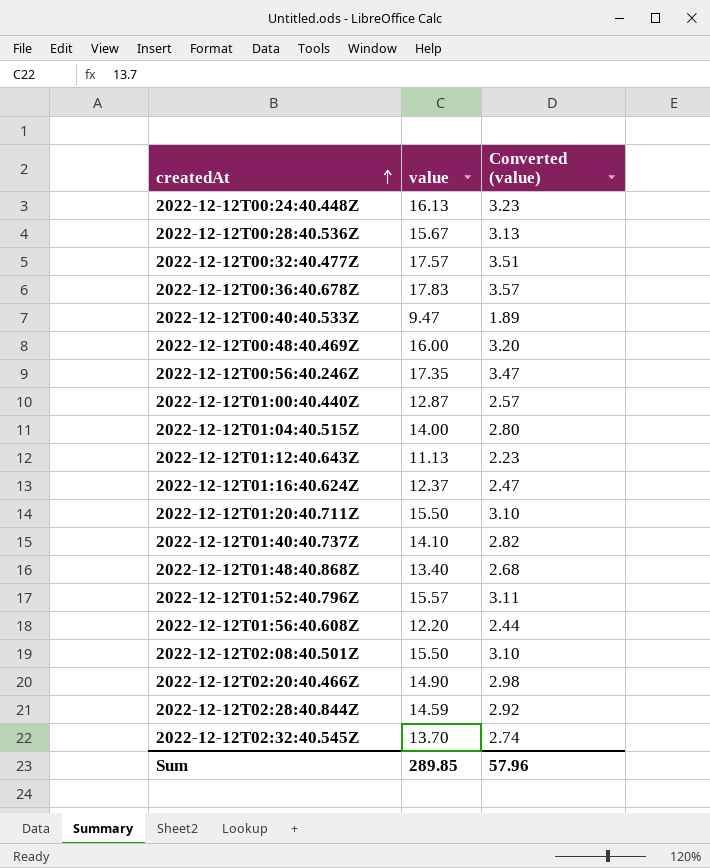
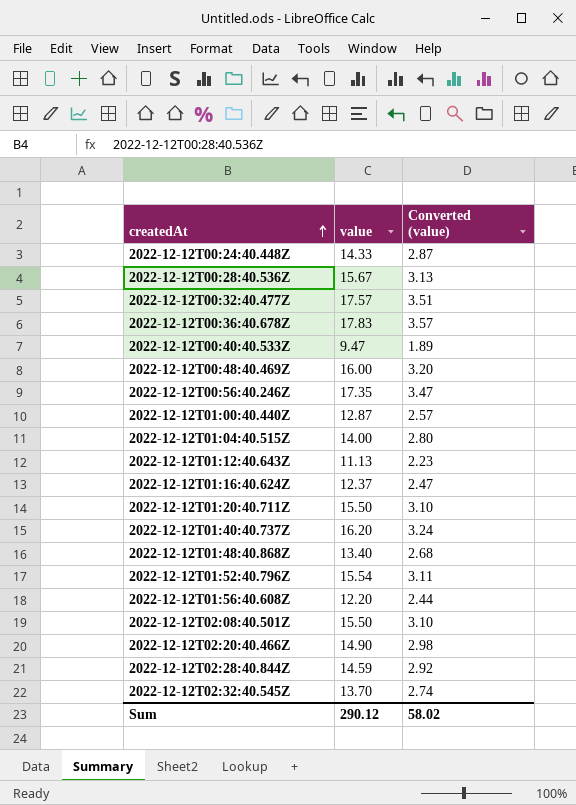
2022-12-12T00:24:40.448Z | value: 16.13 -> 14.33
2022-12-12T00:24:40.448Z | Converted (value): 3.23 -> 2.87
2022-12-12T01:40:40.737Z | value: 14.10 -> 16.20
2022-12-12T01:40:40.737Z | Converted (value): 2.82 -> 3.24
2022-12-12T01:52:40.796Z | value: 15.57 -> 15.54
Sum | value: 289.85 -> 290.12
Sum | Converted (value): 57.96 -> 58.02

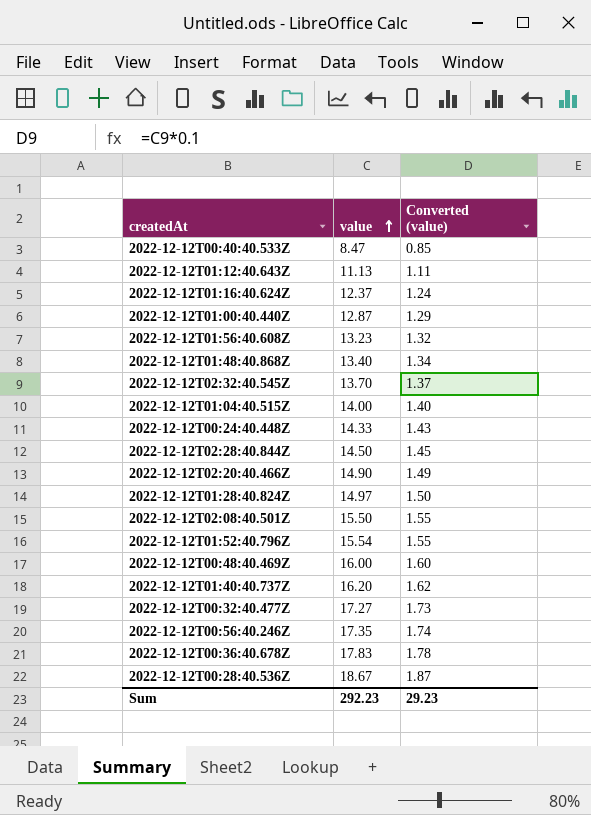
row order: createdAt ascending -> value ascending
column Converted (value) | formula: [value] * 0.2 -> [value] * 0.1
row 2022-12-12T01:20:40.711Z: 15.50 | 3.10 -> none
2022-12-12T00:40:40.533Z | value: 9.47 -> 8.47
2022-12-12T01:56:40.608Z | value: 12.20 -> 13.23
2022-12-12T02:28:40.844Z | value: 14.59 -> 14.50
row 2022-12-12T01:28:40.824Z: none -> 14.97 | 1.50
2022-12-12T00:32:40.477Z | value: 17.57 -> 17.27
2022-12-12T00:28:40.536Z | value: 15.67 -> 18.67
Sum | value: 290.12 -> 292.23
Sum | Converted (value): 58.02 -> 29.23

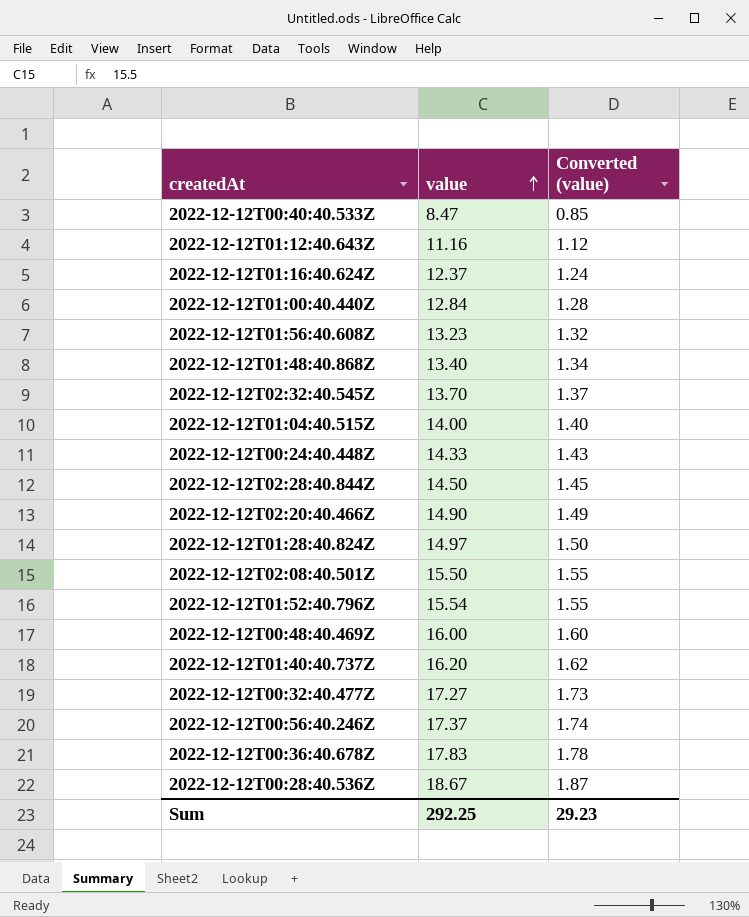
2022-12-12T01:12:40.643Z | value: 11.13 -> 11.16
2022-12-12T01:12:40.643Z | Converted (value): 1.11 -> 1.12
2022-12-12T01:00:40.440Z | value: 12.87 -> 12.84
2022-12-12T01:00:40.440Z | Converted (value): 1.29 -> 1.28
2022-12-12T00:56:40.246Z | value: 17.35 -> 17.37
Sum | value: 292.23 -> 292.25

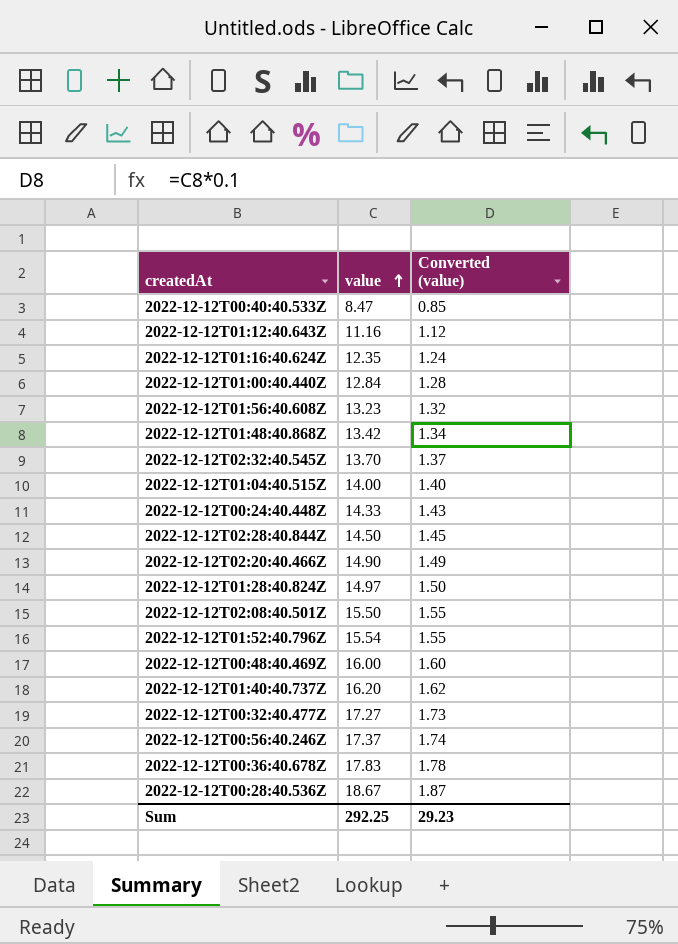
2022-12-12T01:16:40.624Z | value: 12.37 -> 12.35
2022-12-12T01:48:40.868Z | value: 13.40 -> 13.42

